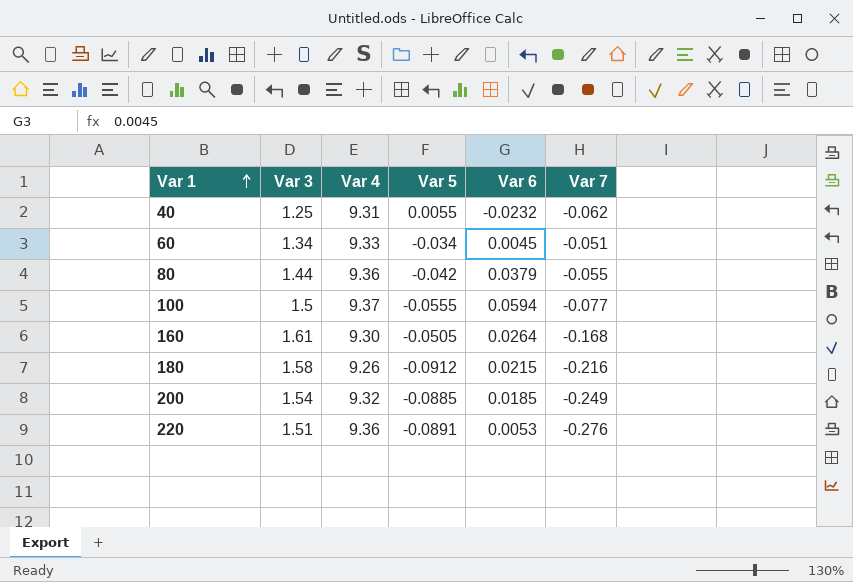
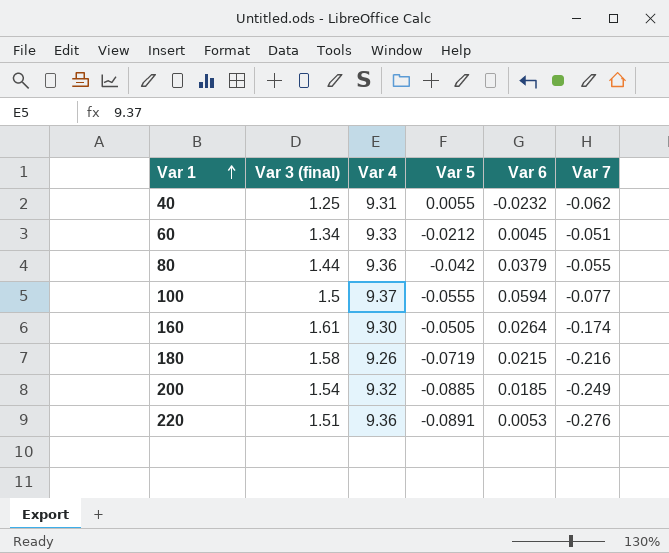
column name: Var 3 -> Var 3 (final)
60 | Var 5: -0.034 -> -0.0212
160 | Var 7: -0.168 -> -0.174
180 | Var 5: -0.0912 -> -0.0719

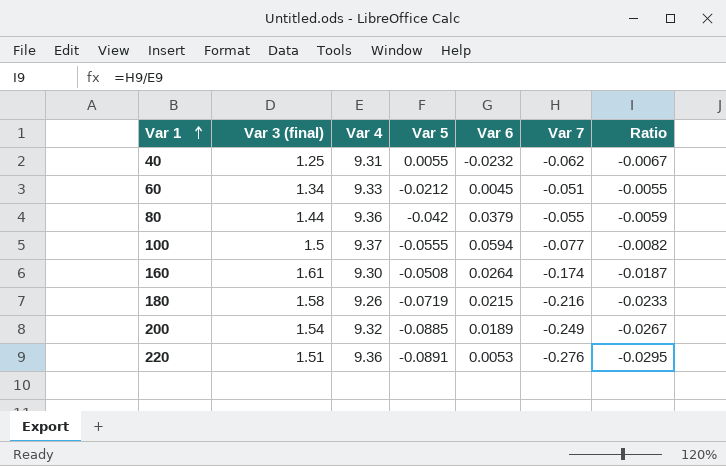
column Ratio | formula: none -> [Var 7] / [Var 4]
160 | Var 5: -0.0505 -> -0.0508
200 | Var 6: 0.0185 -> 0.0189

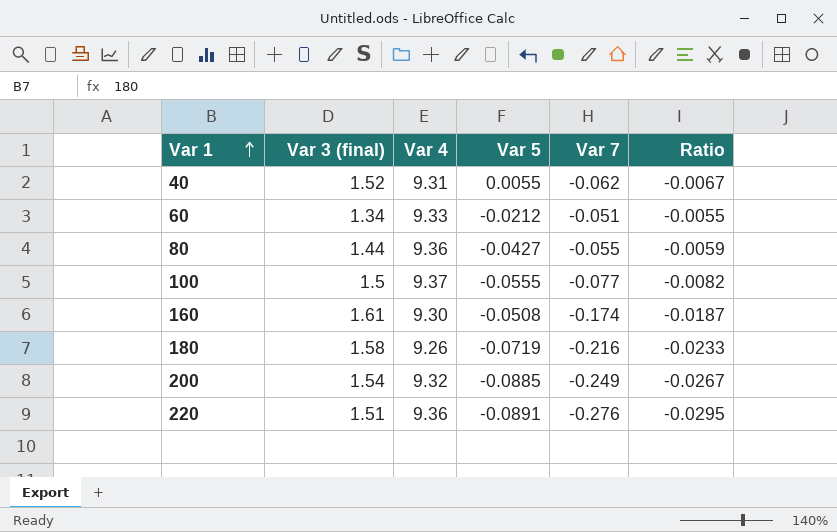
column Var 6 | position: 5 -> none
40 | Var 3 (final): 1.25 -> 1.52
80 | Var 5: -0.042 -> -0.0427

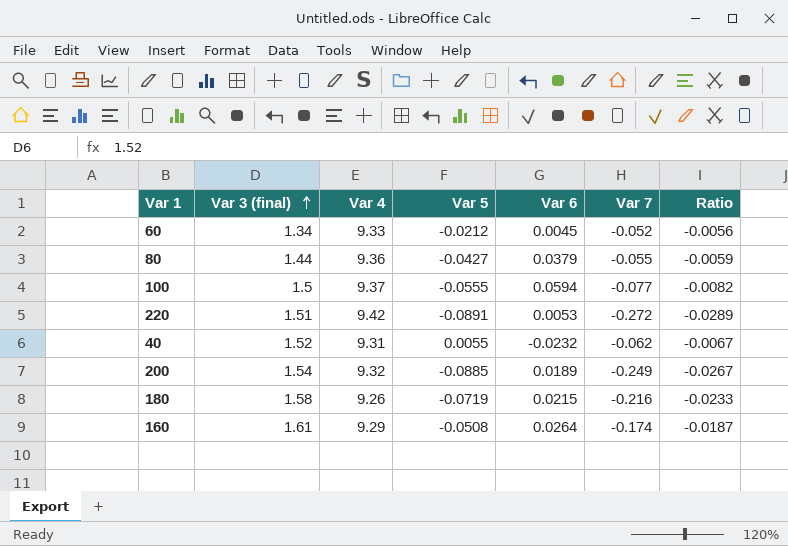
row order: Var 1 ascending -> Var 3 (final) ascending
column Var 6 | position: none -> 5
60 | Var 7: -0.051 -> -0.052
60 | Ratio: -0.0055 -> -0.0056
220 | Var 4: 9.36 -> 9.42
220 | Var 7: -0.276 -> -0.272
220 | Ratio: -0.0295 -> -0.0289
160 | Var 4: 9.30 -> 9.29

